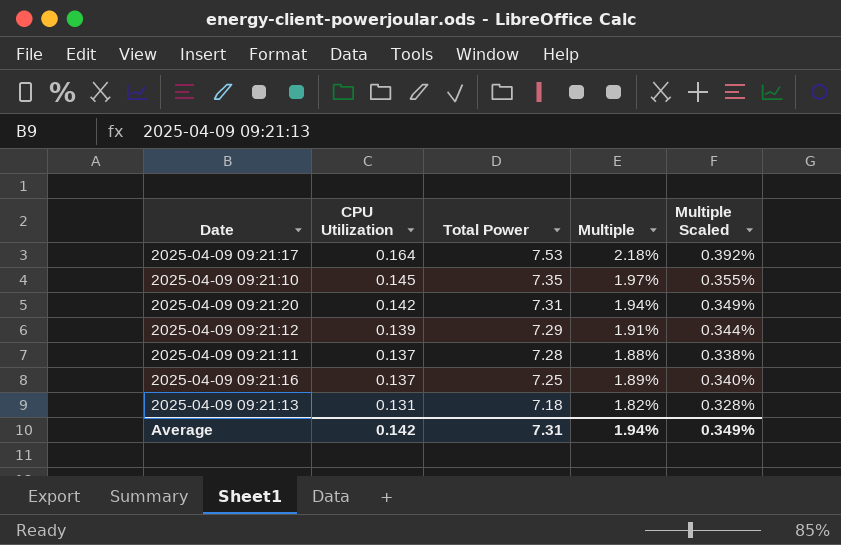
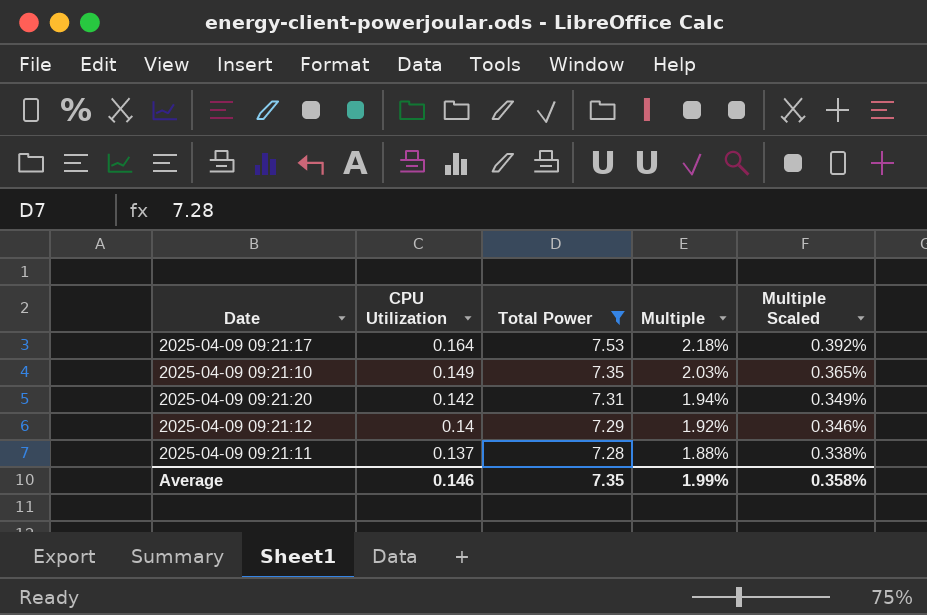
filter: none -> Total Power >= 7.28
2025-04-09 09:21:10 | CPU Utilization: 0.145 -> 0.149
2025-04-09 09:21:10 | Multiple: 1.97% -> 2.03%
2025-04-09 09:21:10 | Multiple Scaled: 0.355% -> 0.365%
2025-04-09 09:21:12 | CPU Utilization: 0.139 -> 0.14
2025-04-09 09:21:12 | Multiple: 1.91% -> 1.92%
2025-04-09 09:21:12 | Multiple Scaled: 0.344% -> 0.346%
Average | CPU Utilization: 0.142 -> 0.146
Average | Total Power: 7.31 -> 7.35
Average | Multiple: 1.94% -> 1.99%
Average | Multiple Scaled: 0.349% -> 0.358%

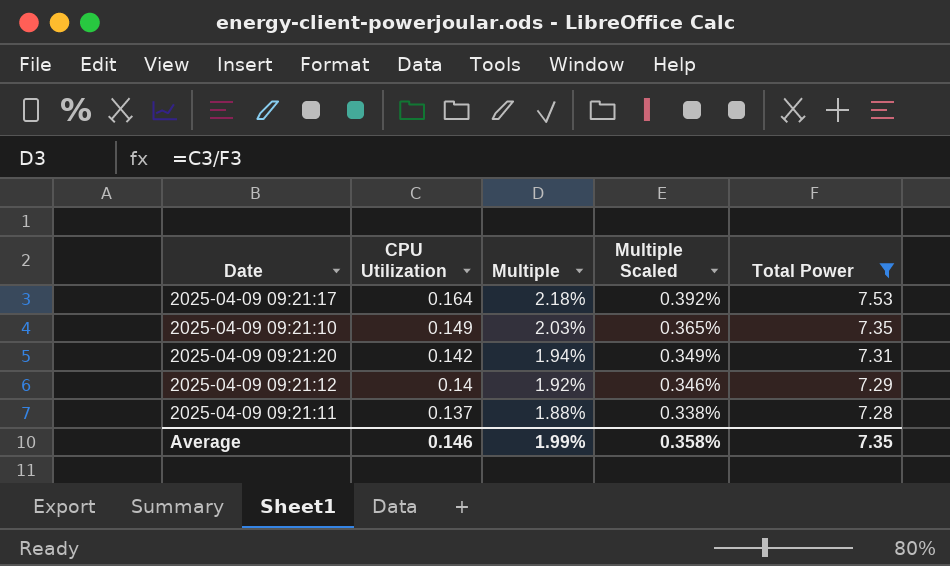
column Total Power | position: 3 -> 5

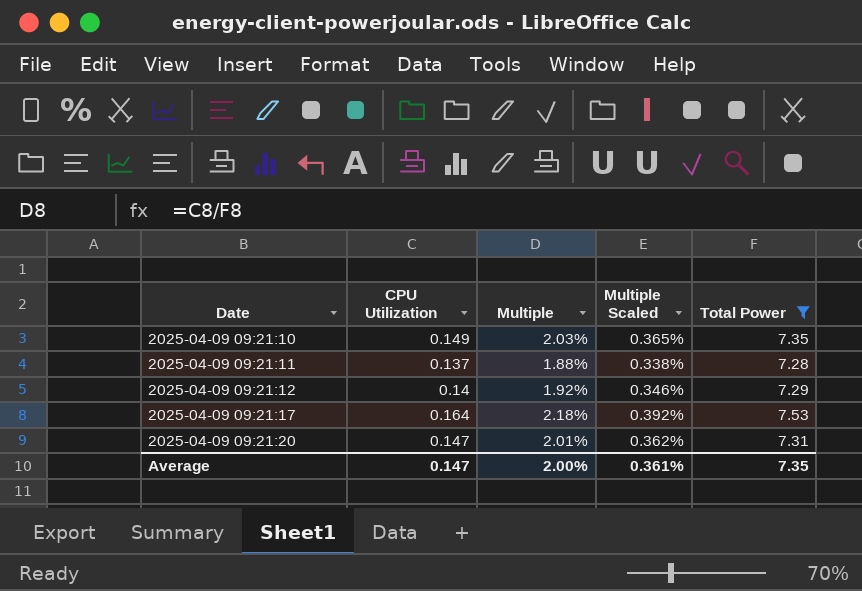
row order: CPU Utilization descending -> Date ascending
2025-04-09 09:21:20 | CPU Utilization: 0.142 -> 0.147
2025-04-09 09:21:20 | Multiple: 1.94% -> 2.01%
2025-04-09 09:21:20 | Multiple Scaled: 0.349% -> 0.362%
Average | CPU Utilization: 0.146 -> 0.147
Average | Multiple: 1.99% -> 2.00%
Average | Multiple Scaled: 0.358% -> 0.361%

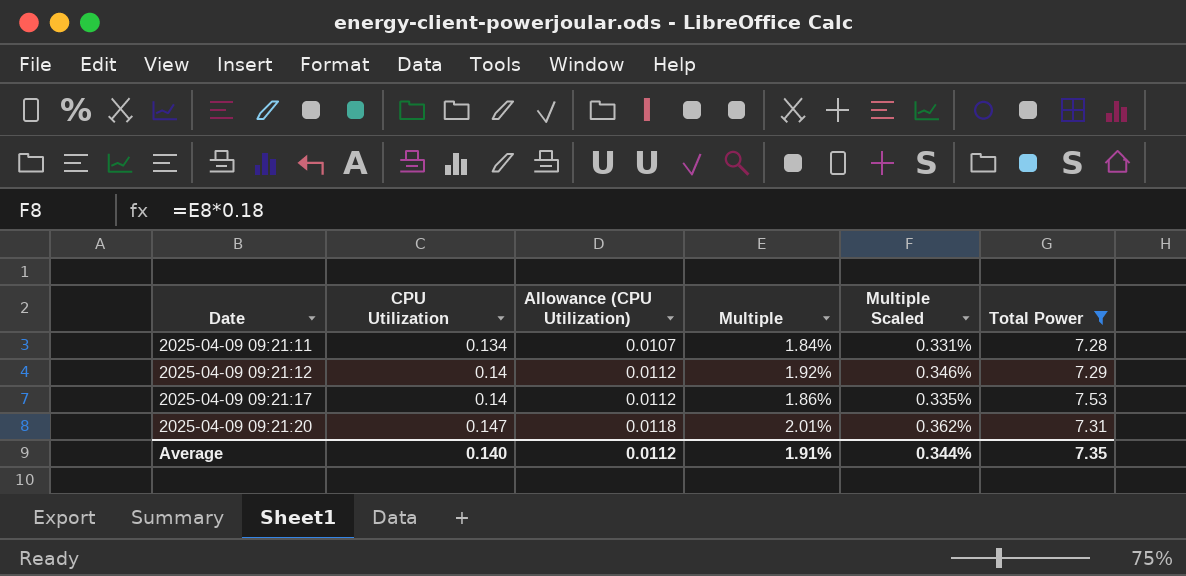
column Allowance (CPU Utilization) | formula: none -> [CPU Utilization] * 0.08
row 2025-04-09 09:21:10: 0.149 | 2.03% | 0.365% | 7.35 -> none
2025-04-09 09:21:11 | CPU Utilization: 0.137 -> 0.134
2025-04-09 09:21:11 | Multiple: 1.88% -> 1.84%
2025-04-09 09:21:11 | Multiple Scaled: 0.338% -> 0.331%
2025-04-09 09:21:17 | CPU Utilization: 0.164 -> 0.14
2025-04-09 09:21:17 | Multiple: 2.18% -> 1.86%
2025-04-09 09:21:17 | Multiple Scaled: 0.392% -> 0.335%
Average | CPU Utilization: 0.147 -> 0.140
Average | Multiple: 2.00% -> 1.91%
Average | Multiple Scaled: 0.361% -> 0.344%

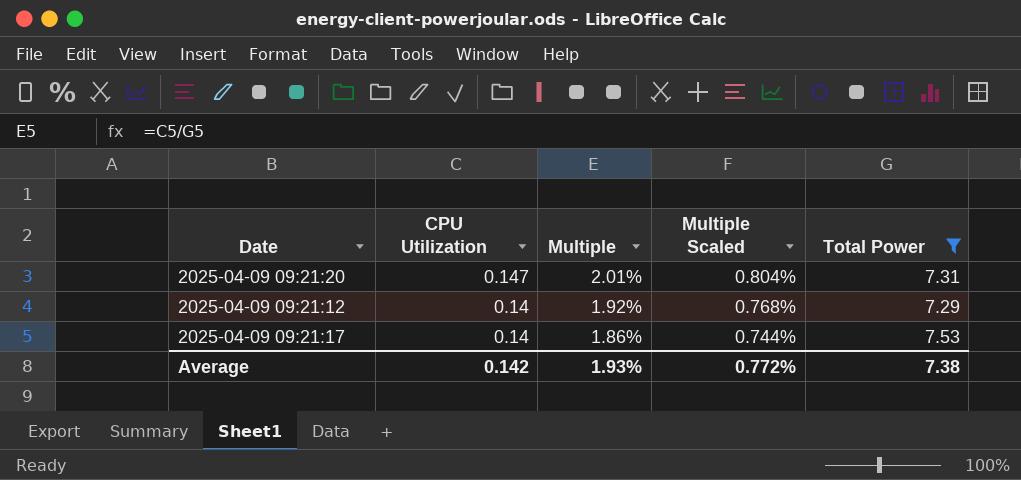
row order: Date ascending -> CPU Utilization descending
column Allowance (CPU Utilization) | formula: [CPU Utilization] * 0.08 -> none
column Multiple Scaled | formula: [Multiple] * 0.18 -> [Multiple] * 0.4
row 2025-04-09 09:21:11: 0.134 | 0.0107 | 1.84% | 0.331% | 7.28 -> none
Average | CPU Utilization: 0.140 -> 0.142
Average | Multiple: 1.91% -> 1.93%
Average | Multiple Scaled: 0.344% -> 0.772%
Average | Total Power: 7.35 -> 7.38

